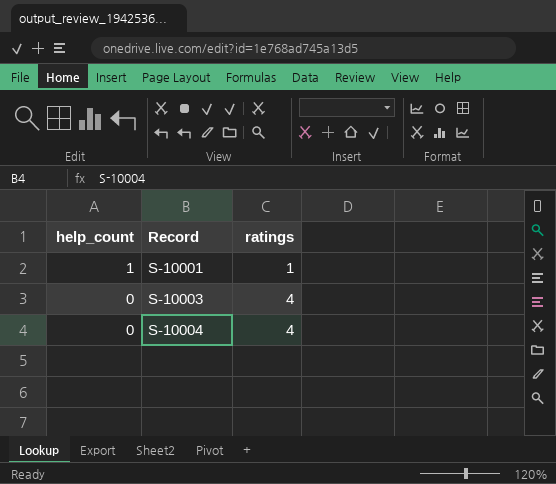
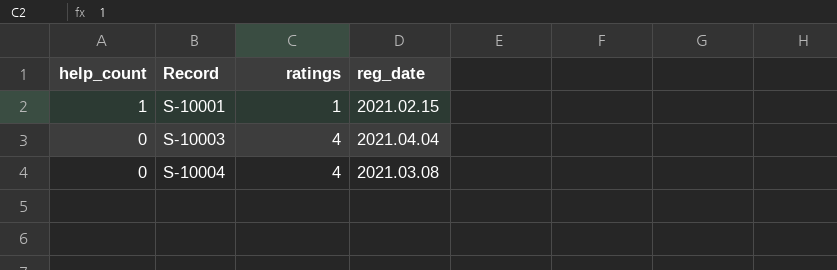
column reg_date | position: none -> 4

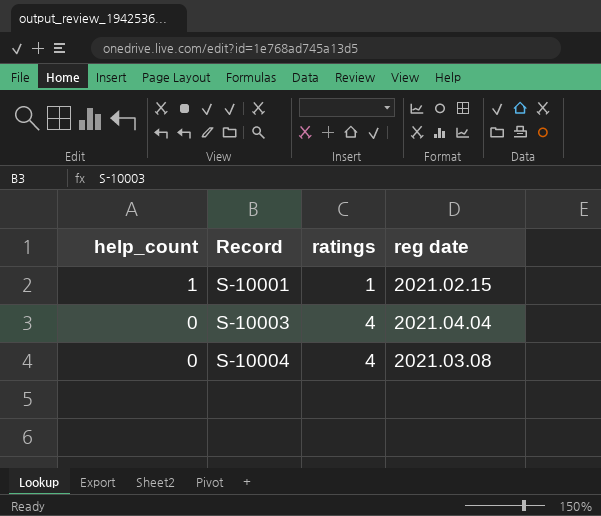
column name: reg_date -> reg date

